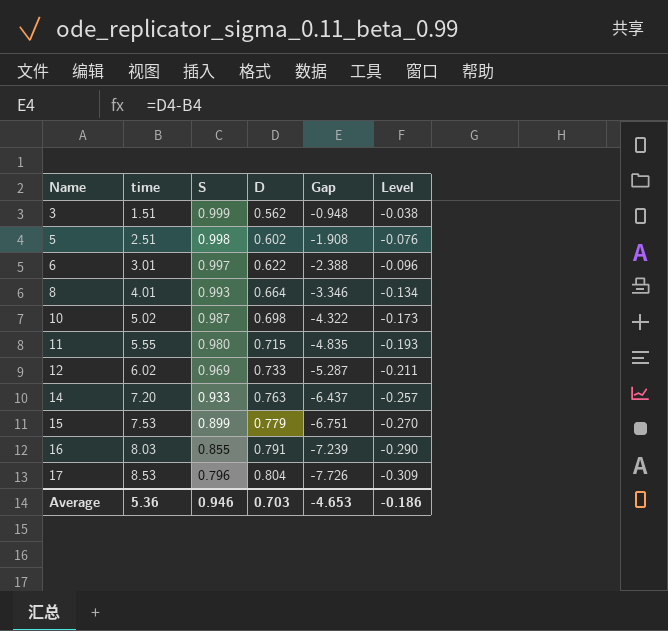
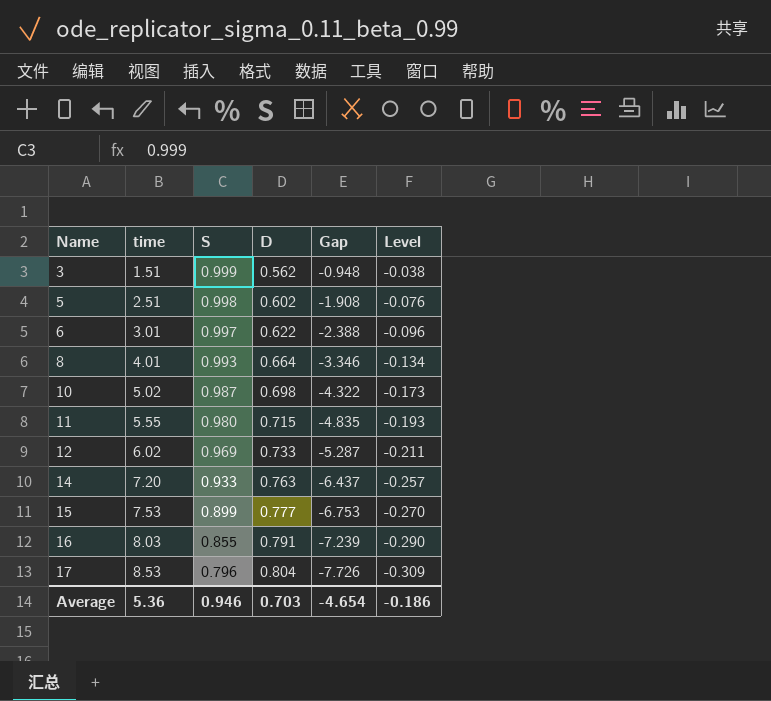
15 | D: 0.779 -> 0.777
15 | Gap: -6.751 -> -6.753
Average | Gap: -4.653 -> -4.654

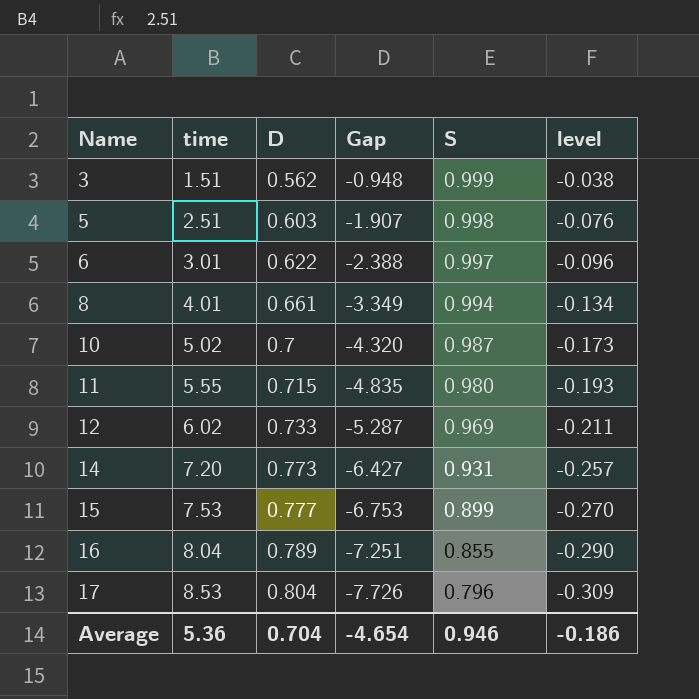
column S | position: 3 -> 5
column name: Level -> level
5 | D: 0.602 -> 0.603
5 | Gap: -1.908 -> -1.907
8 | D: 0.664 -> 0.661
8 | Gap: -3.346 -> -3.349
8 | S: 0.993 -> 0.994
10 | D: 0.698 -> 0.7
10 | Gap: -4.322 -> -4.320
14 | D: 0.763 -> 0.773
14 | Gap: -6.437 -> -6.427
14 | S: 0.933 -> 0.931
16 | time: 8.03 -> 8.04
16 | D: 0.791 -> 0.789
16 | Gap: -7.239 -> -7.251
Average | D: 0.703 -> 0.704

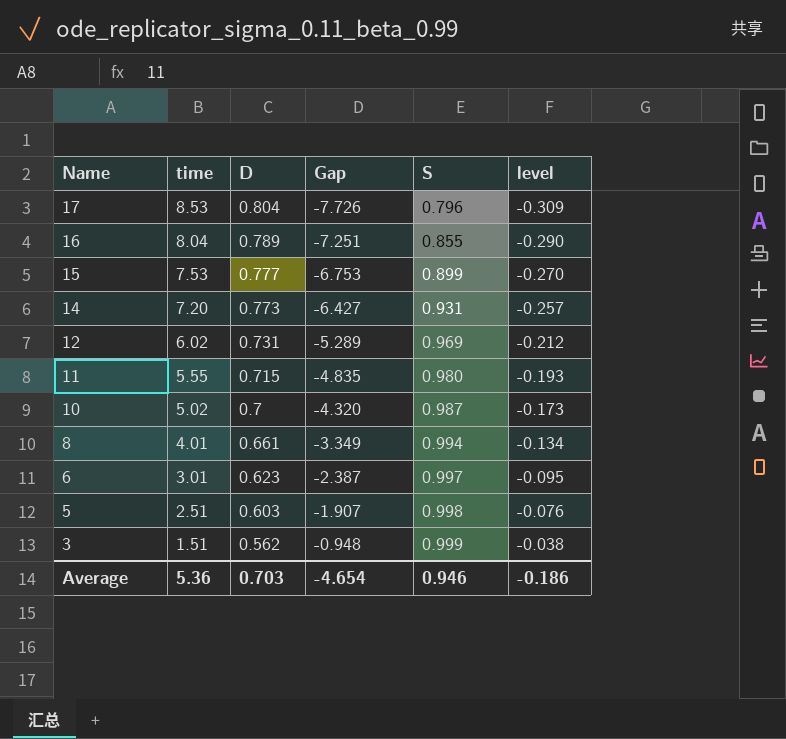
row order: Name ascending -> Name descending
12 | D: 0.733 -> 0.731
12 | Gap: -5.287 -> -5.289
12 | level: -0.211 -> -0.212
6 | D: 0.622 -> 0.623
6 | Gap: -2.388 -> -2.387
6 | level: -0.096 -> -0.095
Average | D: 0.704 -> 0.703

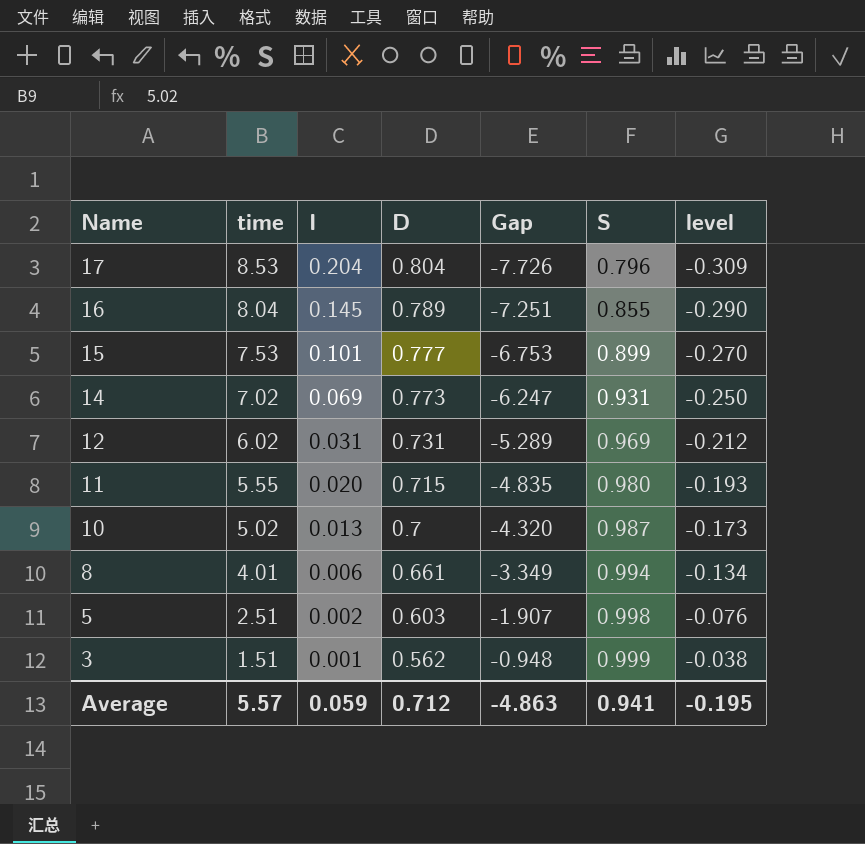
column I | position: none -> 3
row 6: 3.01 | 0.623 | -2.387 | 0.997 | -0.095 -> none
14 | time: 7.20 -> 7.02
14 | Gap: -6.427 -> -6.247
14 | level: -0.257 -> -0.250
Average | time: 5.36 -> 5.57
Average | D: 0.703 -> 0.712
Average | Gap: -4.654 -> -4.863
Average | S: 0.946 -> 0.941
Average | level: -0.186 -> -0.195

